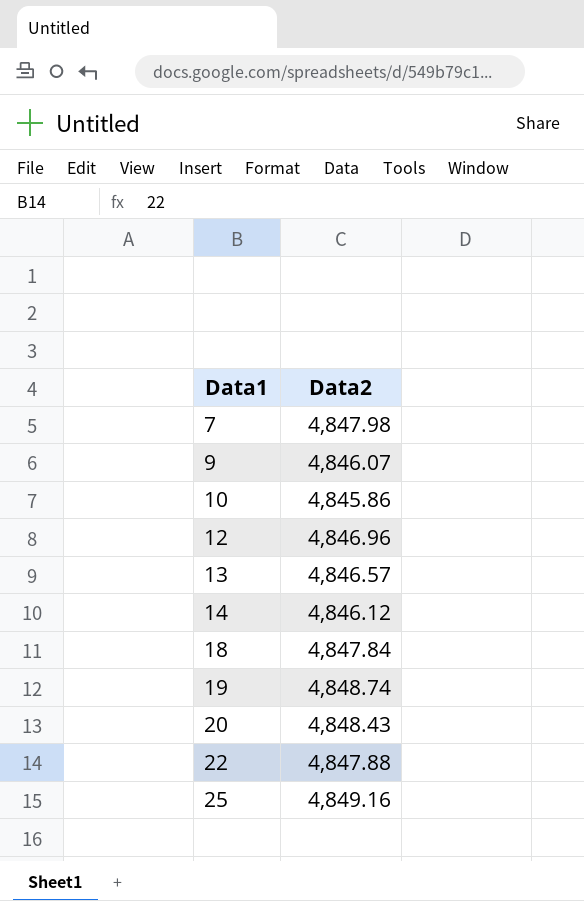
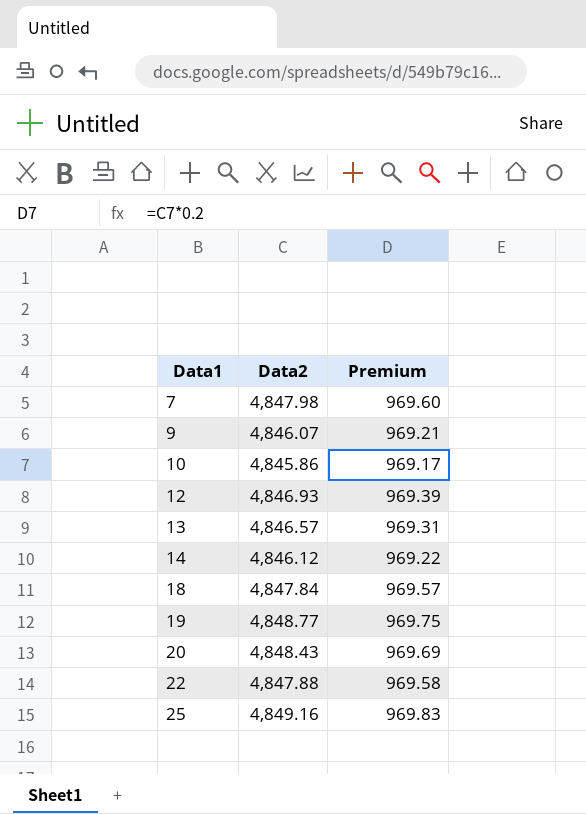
column Premium | formula: none -> [Data2] * 0.2
12 | Data2: 4,846.96 -> 4,846.93
19 | Data2: 4,848.74 -> 4,848.77

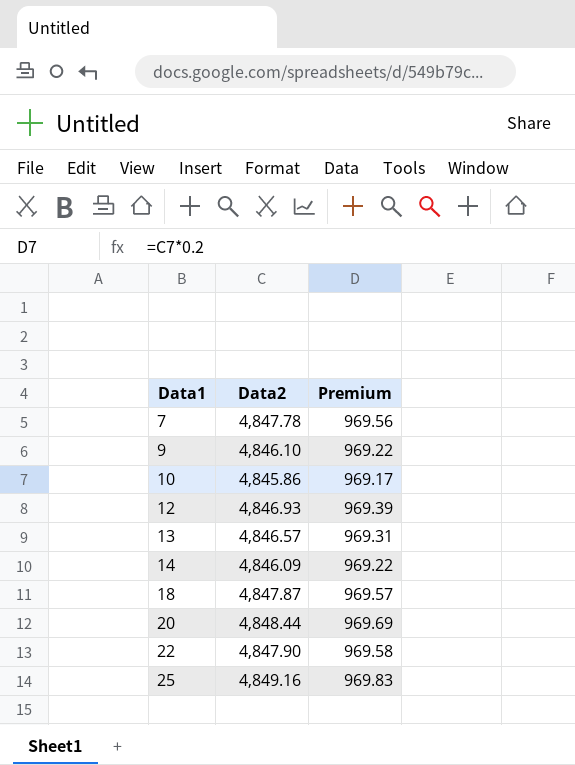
row 19: 4,848.77 | 969.75 -> none
7 | Data2: 4,847.98 -> 4,847.78
7 | Premium: 969.60 -> 969.56
9 | Data2: 4,846.07 -> 4,846.10
9 | Premium: 969.21 -> 969.22
14 | Data2: 4,846.12 -> 4,846.09
18 | Data2: 4,847.84 -> 4,847.87
20 | Data2: 4,848.43 -> 4,848.44
22 | Data2: 4,847.88 -> 4,847.90

